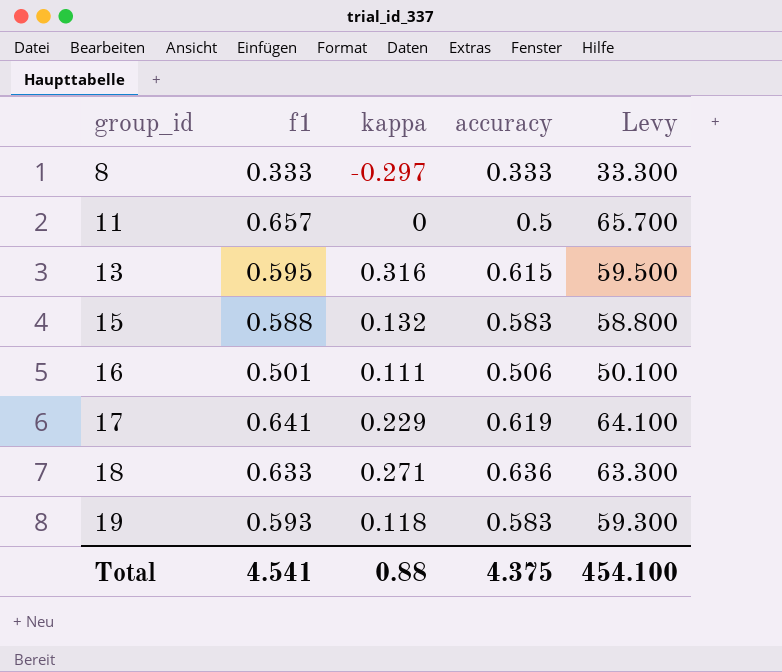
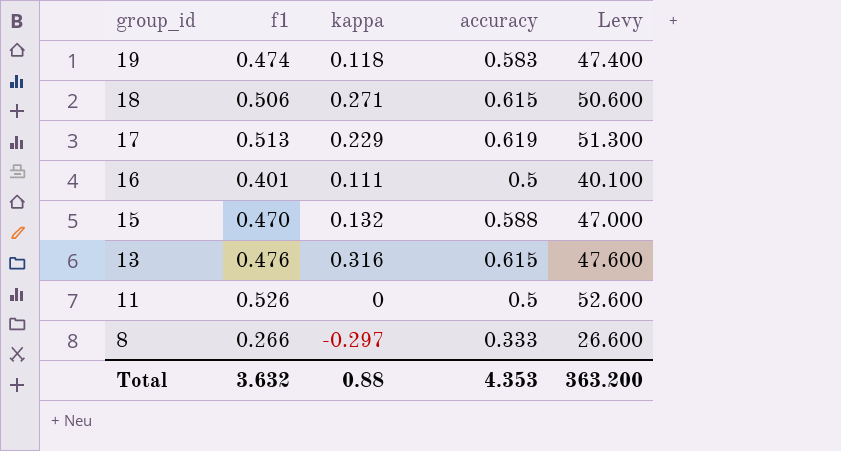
row order: group_id ascending -> group_id descending
19 | f1: 0.593 -> 0.474
19 | Levy: 59.300 -> 47.400
18 | f1: 0.633 -> 0.506
18 | accuracy: 0.636 -> 0.615
18 | Levy: 63.300 -> 50.600
17 | f1: 0.641 -> 0.513
17 | Levy: 64.100 -> 51.300
16 | f1: 0.501 -> 0.401
16 | accuracy: 0.506 -> 0.5
16 | Levy: 50.100 -> 40.100
15 | f1: 0.588 -> 0.470
15 | accuracy: 0.583 -> 0.588
15 | Levy: 58.800 -> 47.000
13 | f1: 0.595 -> 0.476
13 | Levy: 59.500 -> 47.600
11 | f1: 0.657 -> 0.526
11 | Levy: 65.700 -> 52.600
8 | f1: 0.333 -> 0.266
8 | Levy: 33.300 -> 26.600
Total | f1: 4.541 -> 3.632
Total | accuracy: 4.375 -> 4.353
Total | Levy: 454.100 -> 363.200

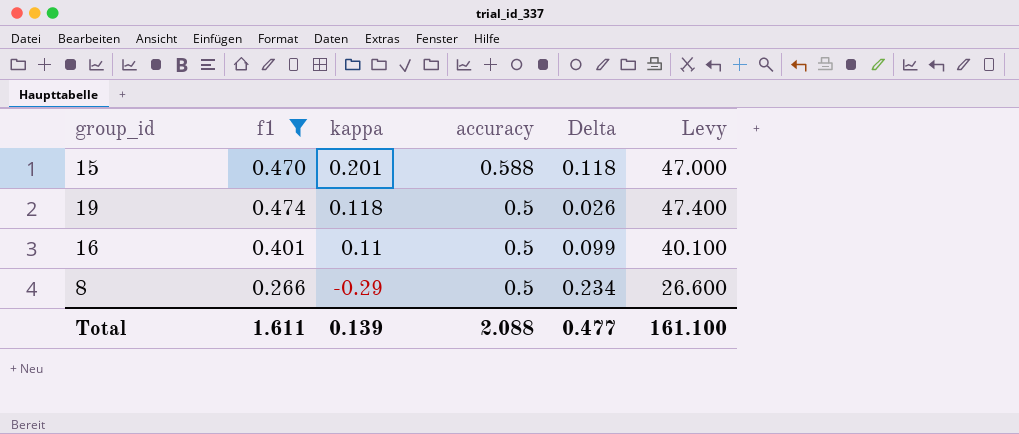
filter: none -> f1 <= 0.474
row order: group_id descending -> kappa descending
column Delta | formula: none -> [accuracy] - [f1]
15 | kappa: 0.132 -> 0.201
19 | accuracy: 0.583 -> 0.5
16 | kappa: 0.111 -> 0.11
8 | kappa: -0.297 -> -0.29
8 | accuracy: 0.333 -> 0.5
Total | f1: 3.632 -> 1.611
Total | kappa: 0.88 -> 0.139
Total | accuracy: 4.353 -> 2.088
Total | Levy: 363.200 -> 161.100

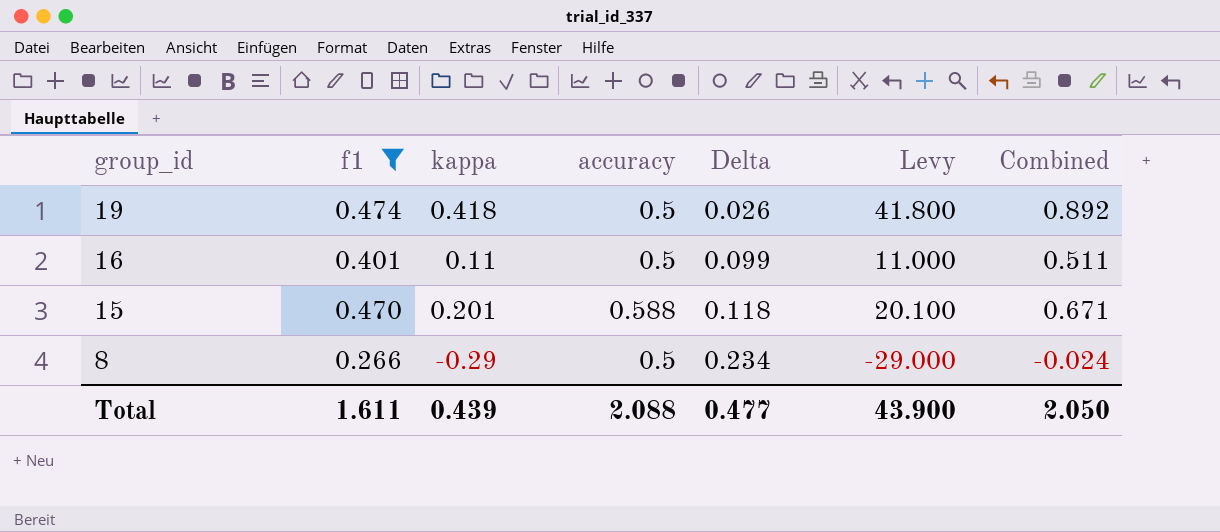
row order: kappa descending -> group_id descending
column Levy | formula: [f1] * 100 -> [kappa] * 100
column Combined | formula: none -> [f1] + [kappa]
19 | kappa: 0.118 -> 0.418
Total | kappa: 0.139 -> 0.439
Total | Levy: 161.100 -> 43.900

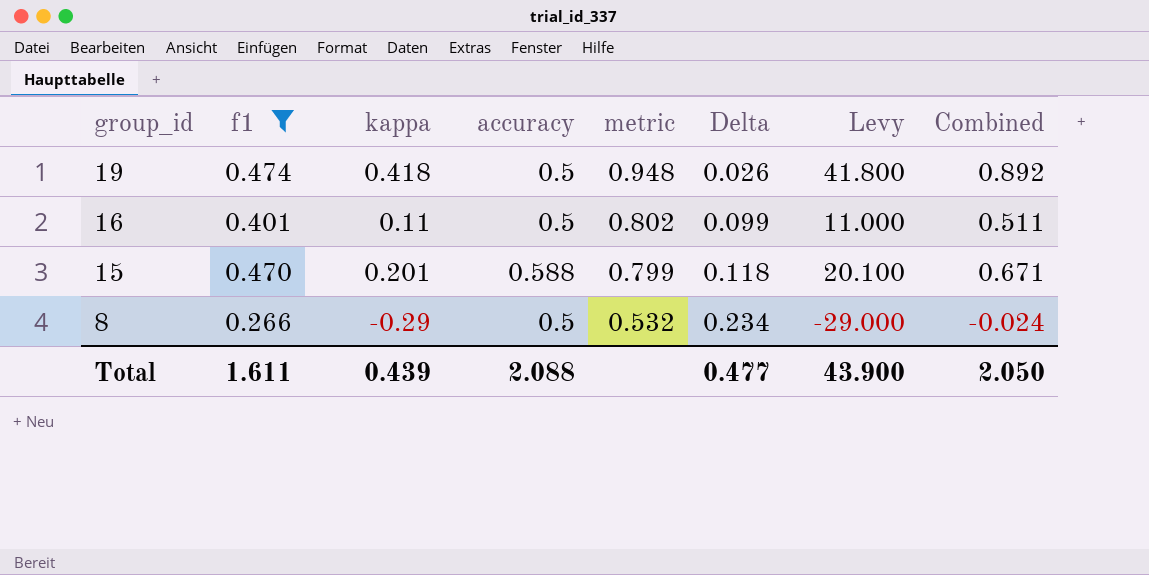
column metric | formula: none -> [f1] / [accuracy]

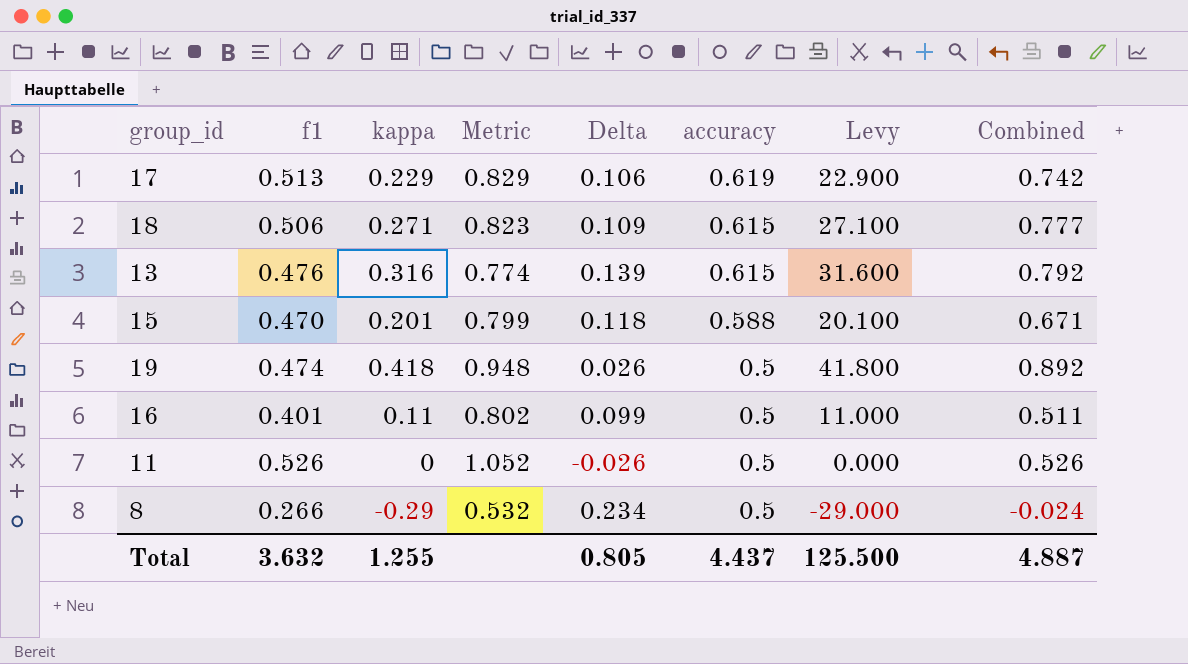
filter: f1 <= 0.474 -> none
row order: group_id descending -> accuracy descending
column name: metric -> Metric
column accuracy | position: 4 -> 6
Total | f1: 1.611 -> 3.632
Total | kappa: 0.439 -> 1.255
Total | Delta: 0.477 -> 0.805
Total | accuracy: 2.088 -> 4.437
Total | Levy: 43.900 -> 125.500
Total | Combined: 2.050 -> 4.887

